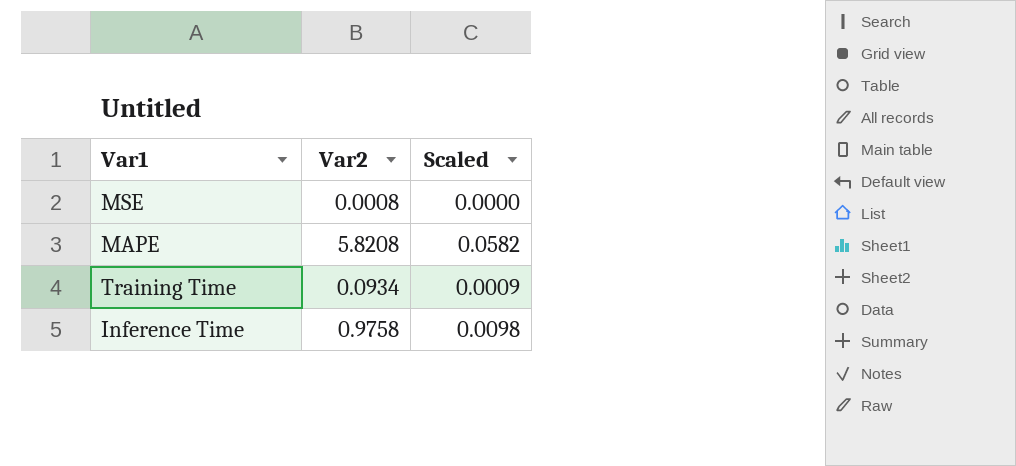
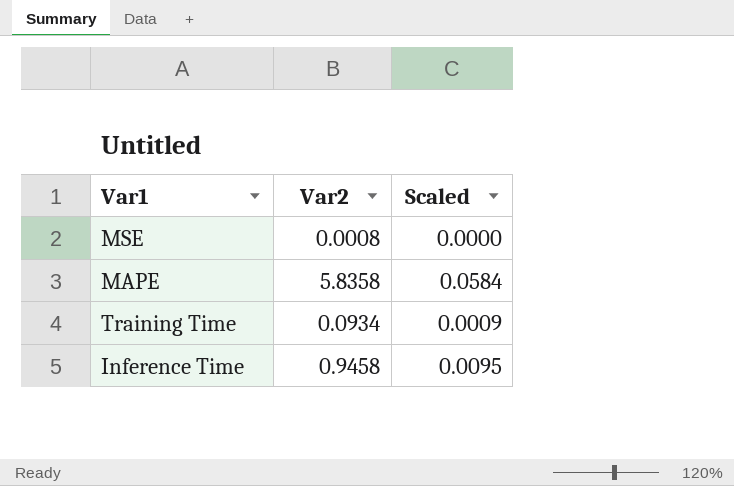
MAPE | Var2: 5.8208 -> 5.8358
MAPE | Scaled: 0.0582 -> 0.0584
Inference Time | Var2: 0.9758 -> 0.9458
Inference Time | Scaled: 0.0098 -> 0.0095

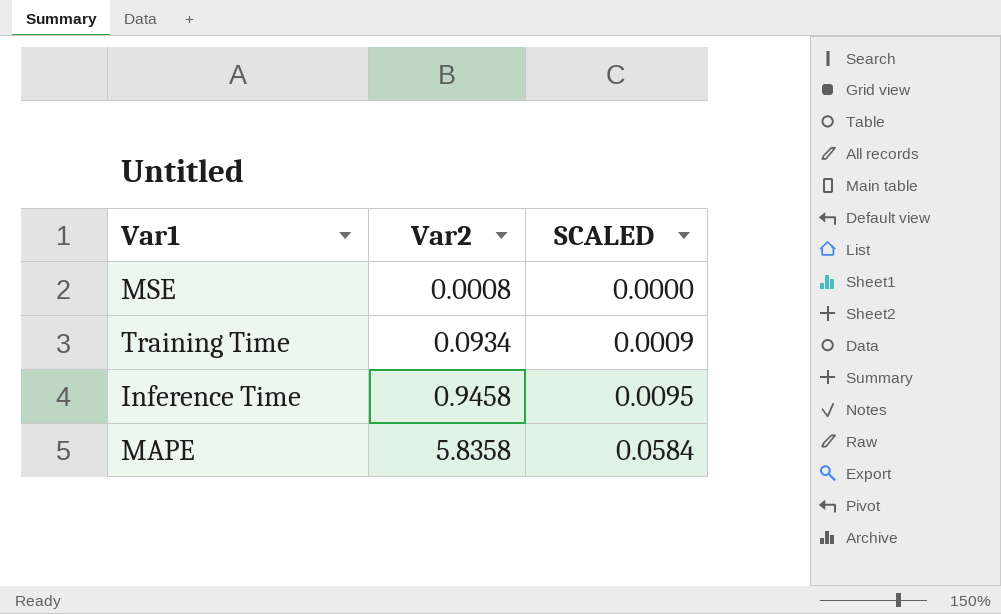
row order: none -> Var2 ascending
column name: Scaled -> SCALED

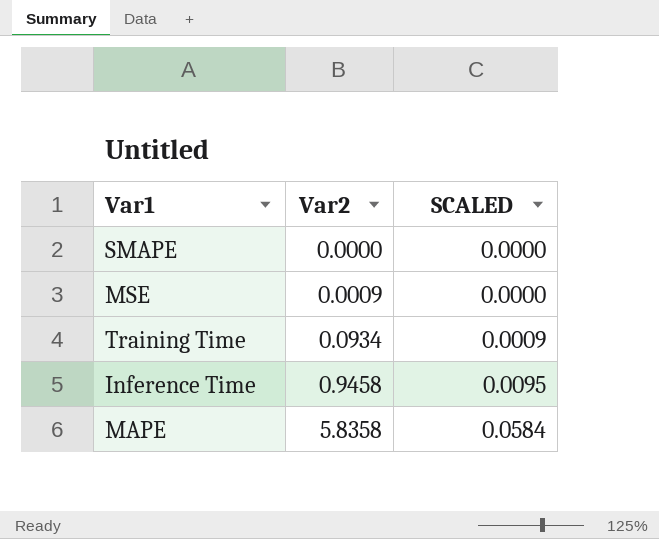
row SMAPE: none -> 0.0000 | 0.0000
MSE | Var2: 0.0008 -> 0.0009

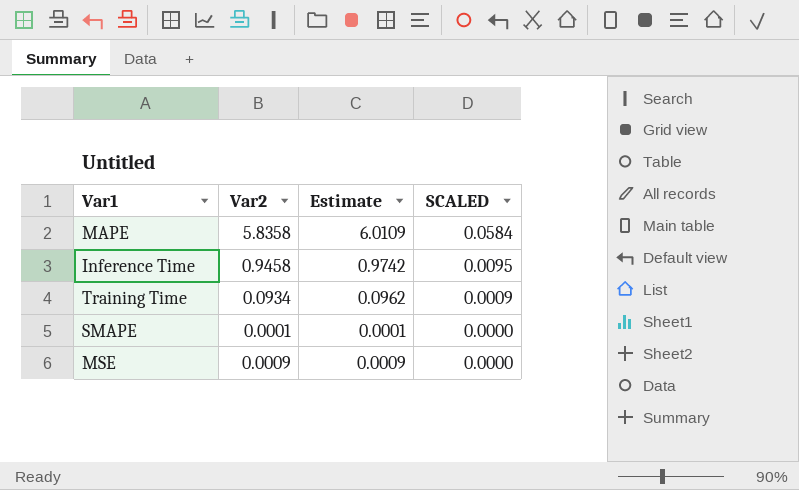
row order: Var2 ascending -> SCALED descending
column Estimate | formula: none -> [Var2] * 1.03
SMAPE | Var2: 0.0000 -> 0.0001

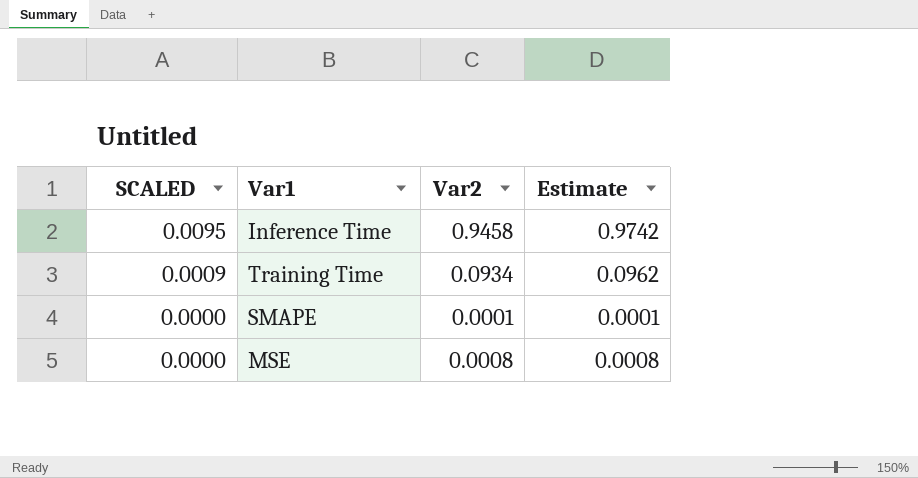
column SCALED | position: 4 -> 1
row MAPE: 5.8358 | 6.0109 | 0.0584 -> none
MSE | Var2: 0.0009 -> 0.0008
MSE | Estimate: 0.0009 -> 0.0008

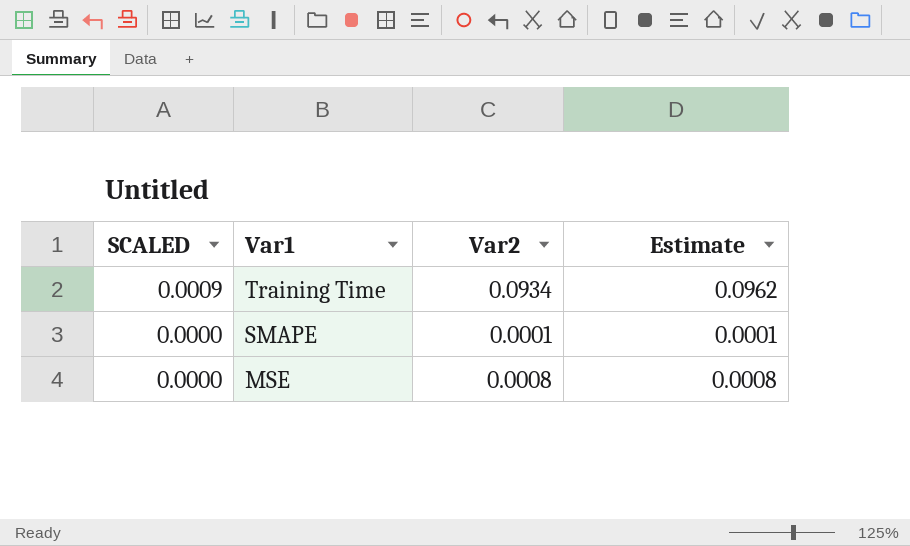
row Inference Time: 0.0095 | 0.9458 | 0.9742 -> none

